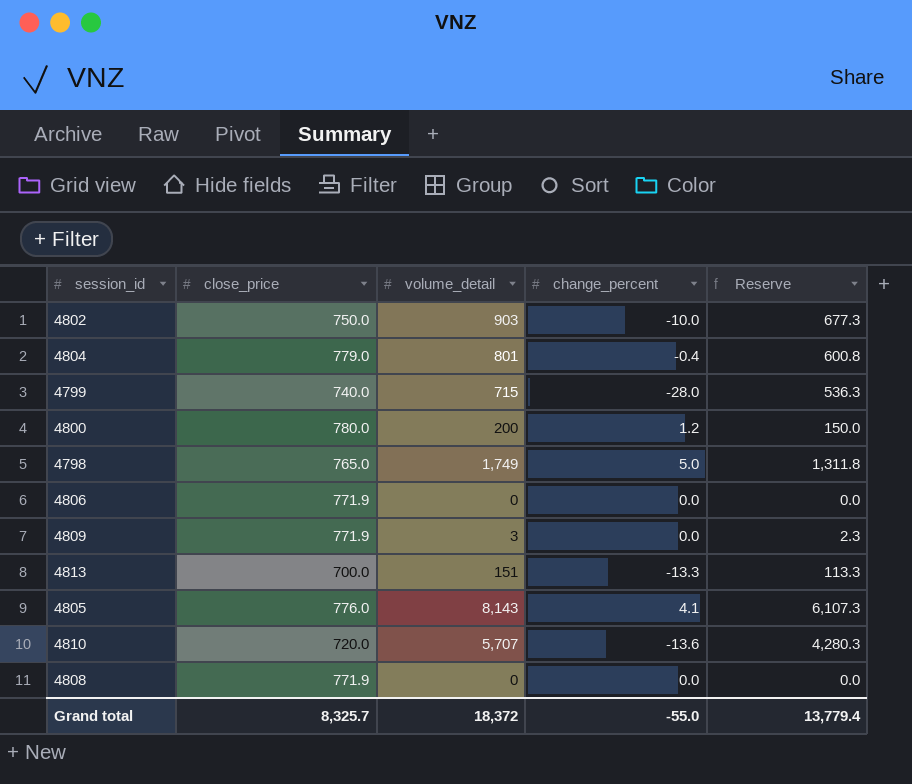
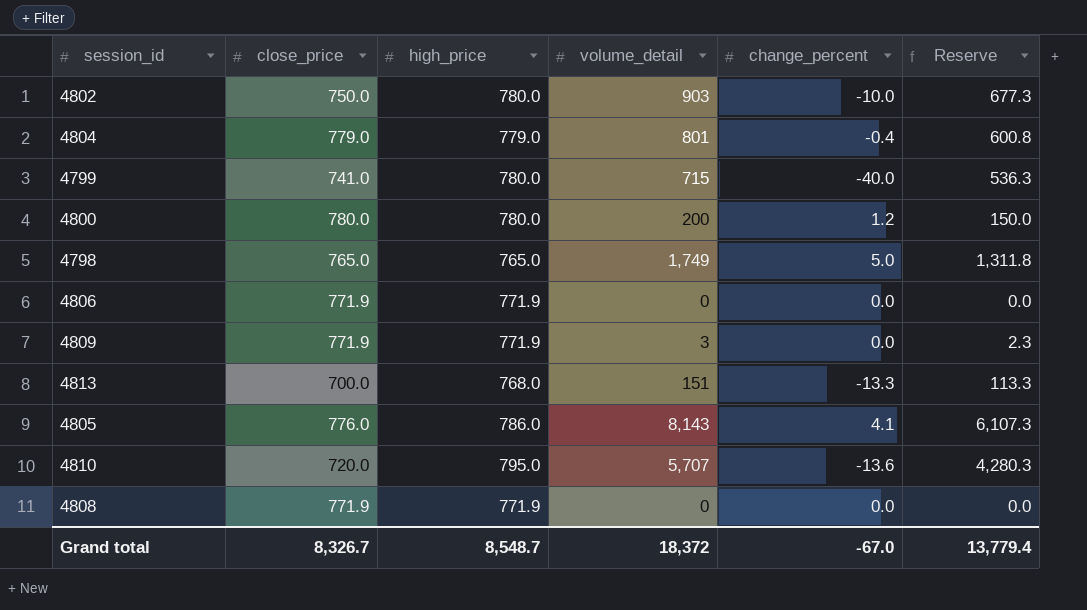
column high_price | position: none -> 3
4799 | close_price: 740.0 -> 741.0
4799 | change_percent: -28.0 -> -40.0
Grand total | close_price: 8,325.7 -> 8,326.7
Grand total | change_percent: -55.0 -> -67.0

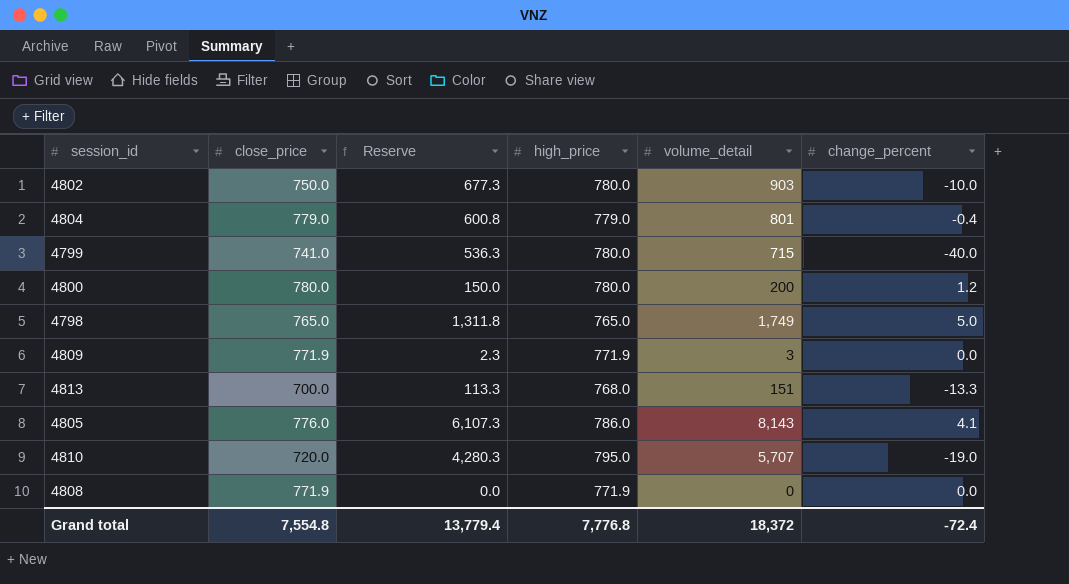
column Reserve | position: 6 -> 3
row 4806: 771.9 | 771.9 | 0 | 0.0 | 0.0 -> none
4810 | change_percent: -13.6 -> -19.0
Grand total | close_price: 8,326.7 -> 7,554.8
Grand total | high_price: 8,548.7 -> 7,776.8
Grand total | change_percent: -67.0 -> -72.4

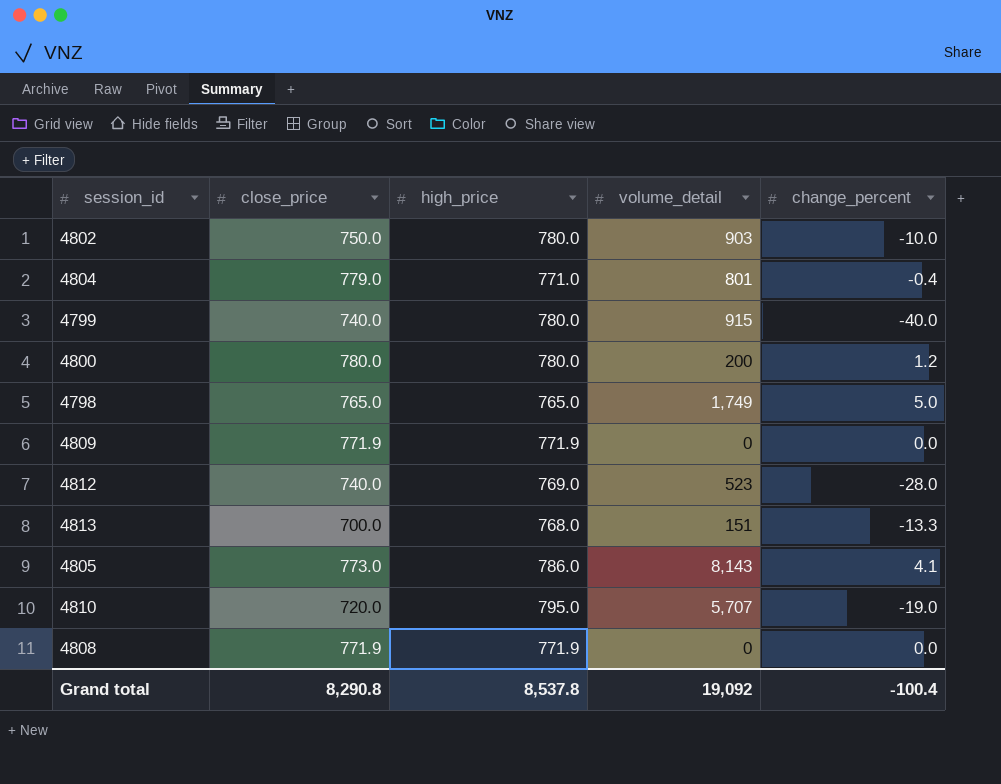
column Reserve | formula: [volume_detail] * 0.75 -> none
4804 | high_price: 779.0 -> 771.0
4799 | close_price: 741.0 -> 740.0
4799 | volume_detail: 715 -> 915
4809 | volume_detail: 3 -> 0
row 4812: none -> 740.0 | 769.0 | 523 | -28.0
4805 | close_price: 776.0 -> 773.0
Grand total | close_price: 7,554.8 -> 8,290.8
Grand total | high_price: 7,776.8 -> 8,537.8
Grand total | volume_detail: 18,372 -> 19,092
Grand total | change_percent: -72.4 -> -100.4

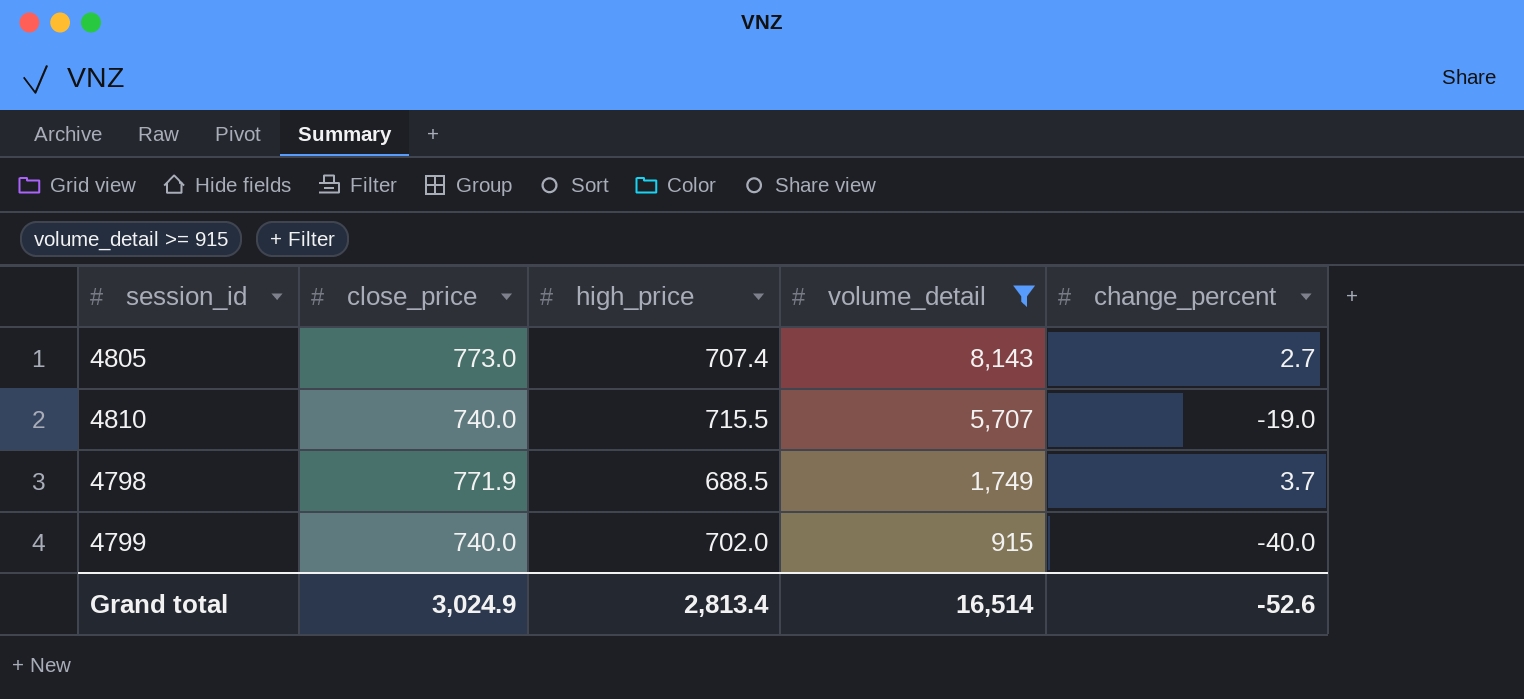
filter: none -> volume_detail >= 915
row order: none -> volume_detail descending
4805 | high_price: 786.0 -> 707.4
4805 | change_percent: 4.1 -> 2.7
4810 | close_price: 720.0 -> 740.0
4810 | high_price: 795.0 -> 715.5
4798 | close_price: 765.0 -> 771.9
4798 | high_price: 765.0 -> 688.5
4798 | change_percent: 5.0 -> 3.7
4799 | high_price: 780.0 -> 702.0
Grand total | close_price: 8,290.8 -> 3,024.9
Grand total | high_price: 8,537.8 -> 2,813.4
Grand total | volume_detail: 19,092 -> 16,514
Grand total | change_percent: -100.4 -> -52.6

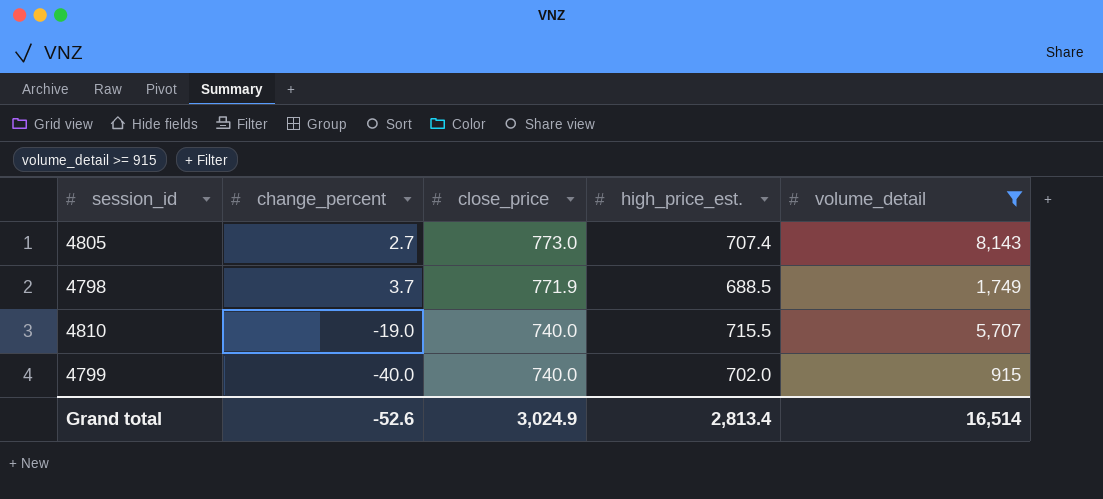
row order: volume_detail descending -> close_price descending
column change_percent | position: 5 -> 2
column name: high_price -> high_price_est.

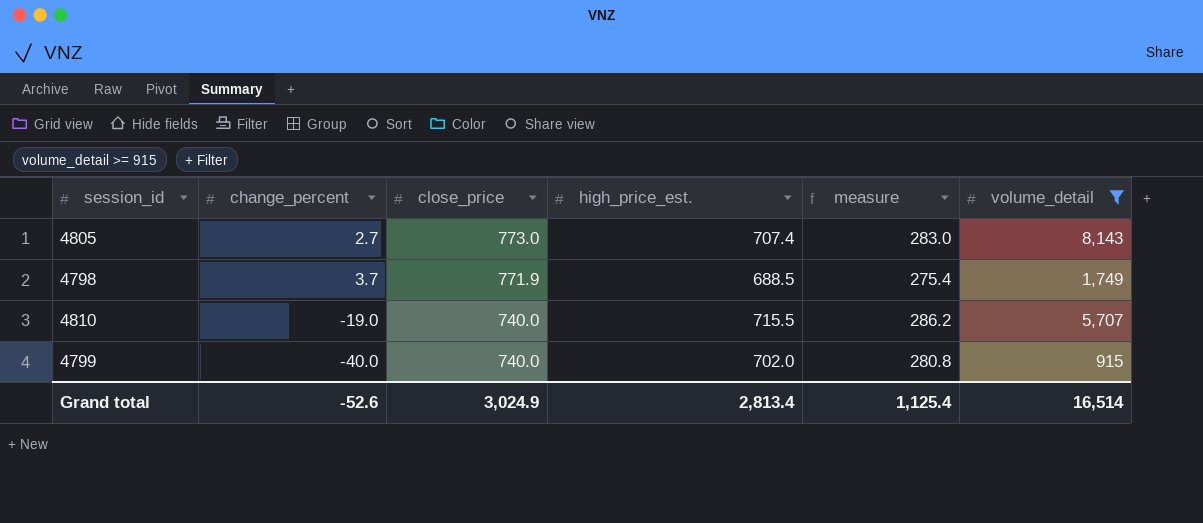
column measure | formula: none -> [high_price_est.] * 0.4

